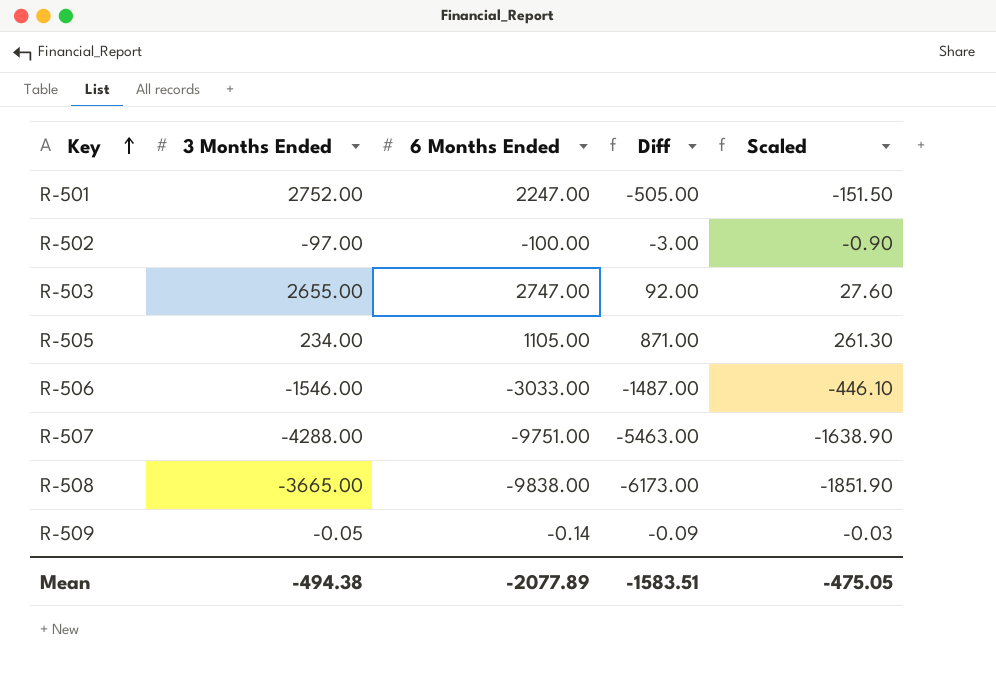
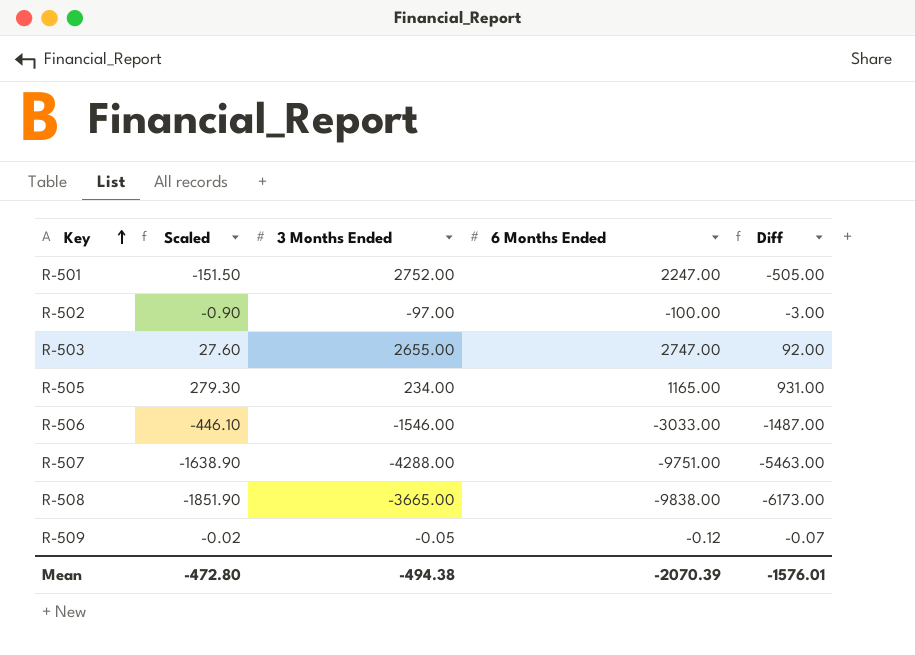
column Scaled | position: 5 -> 2
R-505 | Scaled: 261.30 -> 279.30
R-505 | 6 Months Ended: 1105.00 -> 1165.00
R-505 | Diff: 871.00 -> 931.00
R-509 | Scaled: -0.03 -> -0.02
R-509 | 6 Months Ended: -0.14 -> -0.12
R-509 | Diff: -0.09 -> -0.07
Mean | Scaled: -475.05 -> -472.80
Mean | 6 Months Ended: -2077.89 -> -2070.39
Mean | Diff: -1583.51 -> -1576.01

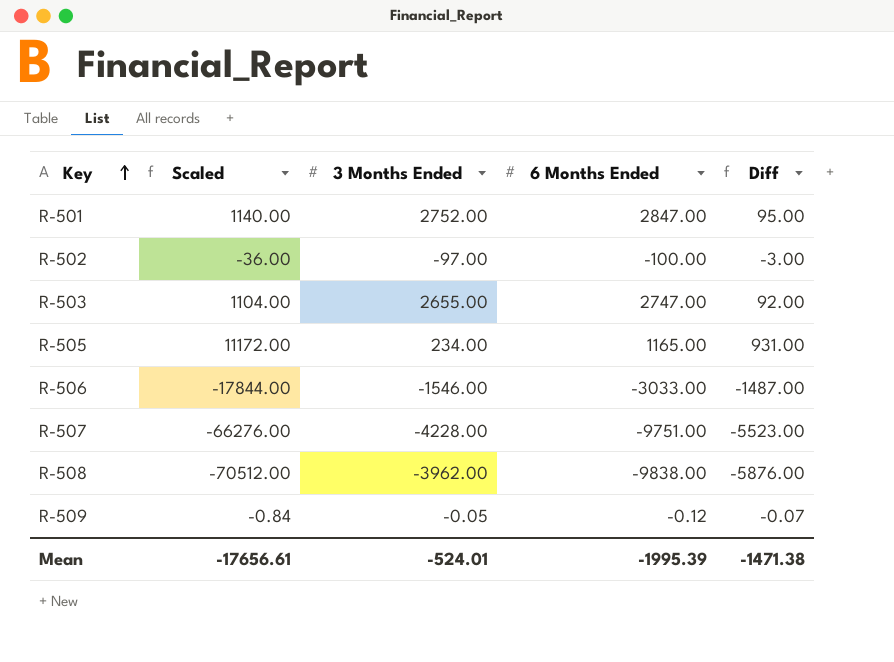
column Scaled | formula: [Diff] * 0.3 -> [Diff] * 12
R-501 | 6 Months Ended: 2247.00 -> 2847.00
R-501 | Diff: -505.00 -> 95.00
R-507 | 3 Months Ended: -4288.00 -> -4228.00
R-507 | Diff: -5463.00 -> -5523.00
R-508 | 3 Months Ended: -3665.00 -> -3962.00
R-508 | Diff: -6173.00 -> -5876.00
Mean | Scaled: -472.80 -> -17656.61
Mean | 3 Months Ended: -494.38 -> -524.01
Mean | 6 Months Ended: -2070.39 -> -1995.39
Mean | Diff: -1576.01 -> -1471.38

